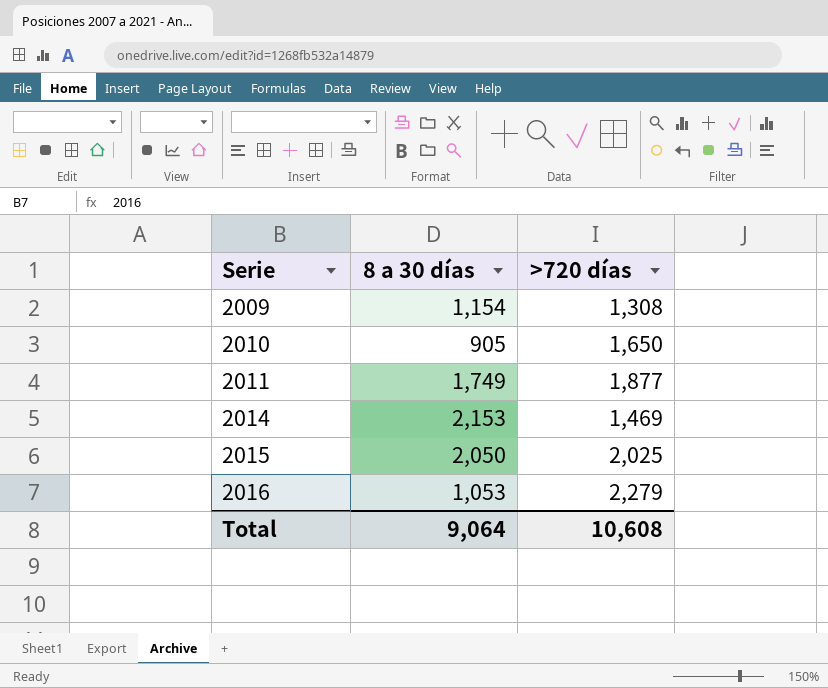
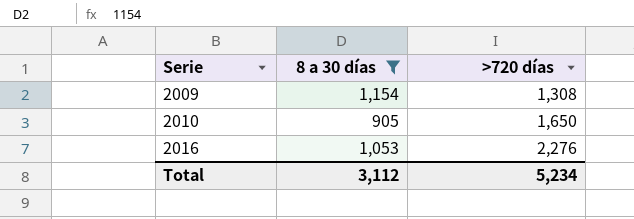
filter: none -> 8 a 30 días <= 1,154
2016 | >720 días: 2,279 -> 2,276
Total | 8 a 30 días: 9,064 -> 3,112
Total | >720 días: 10,608 -> 5,234

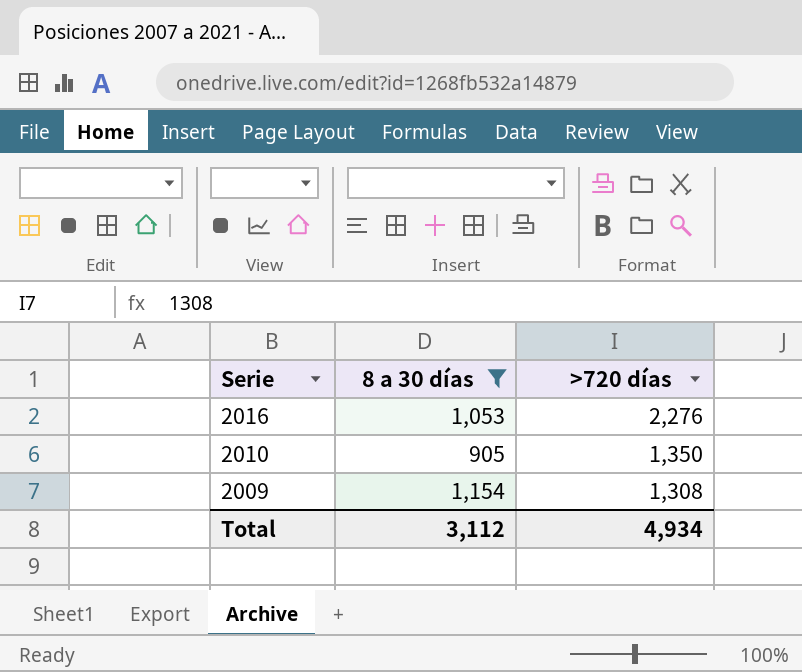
row order: Serie ascending -> Serie descending
2010 | >720 días: 1,650 -> 1,350
Total | >720 días: 5,234 -> 4,934

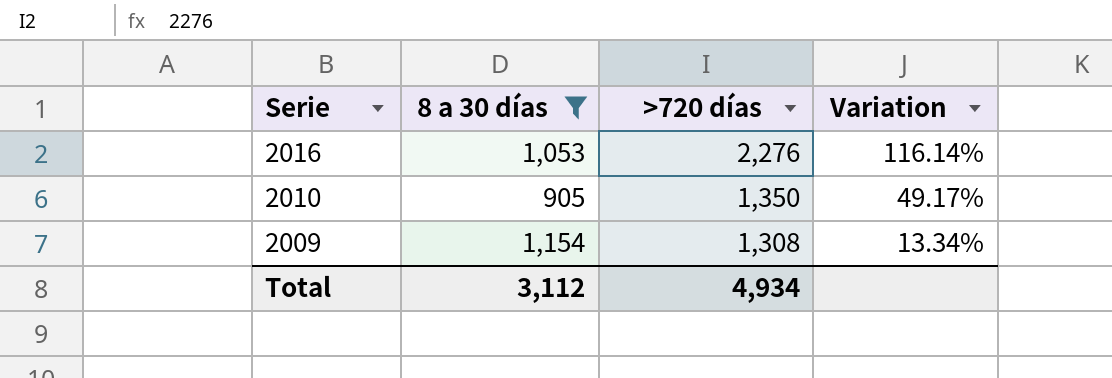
column Variation | formula: none -> ([>720 días] - [8 a 30 días]) / [8 a 30 días]

